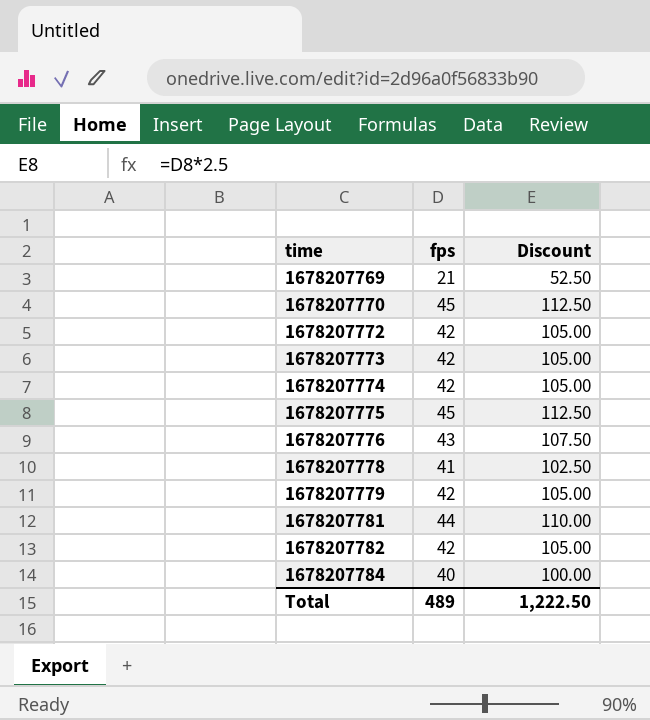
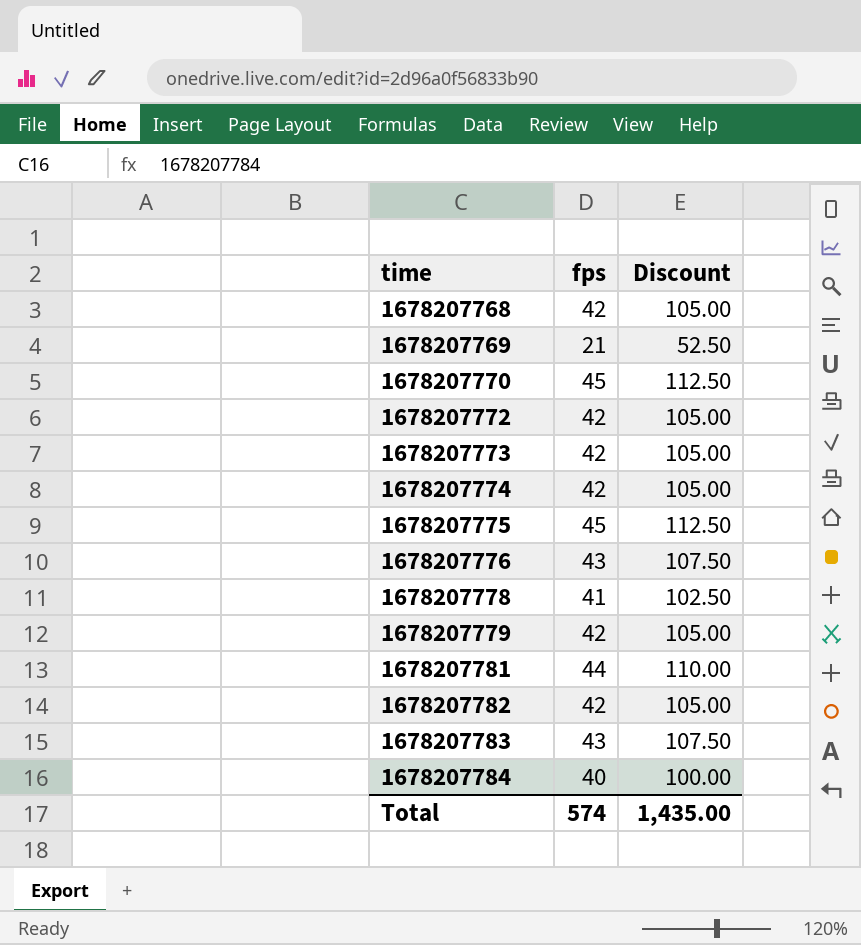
row 1678207768: none -> 42 | 105.00
row 1678207783: none -> 43 | 107.50
Total | fps: 489 -> 574
Total | Discount: 1,222.50 -> 1,435.00

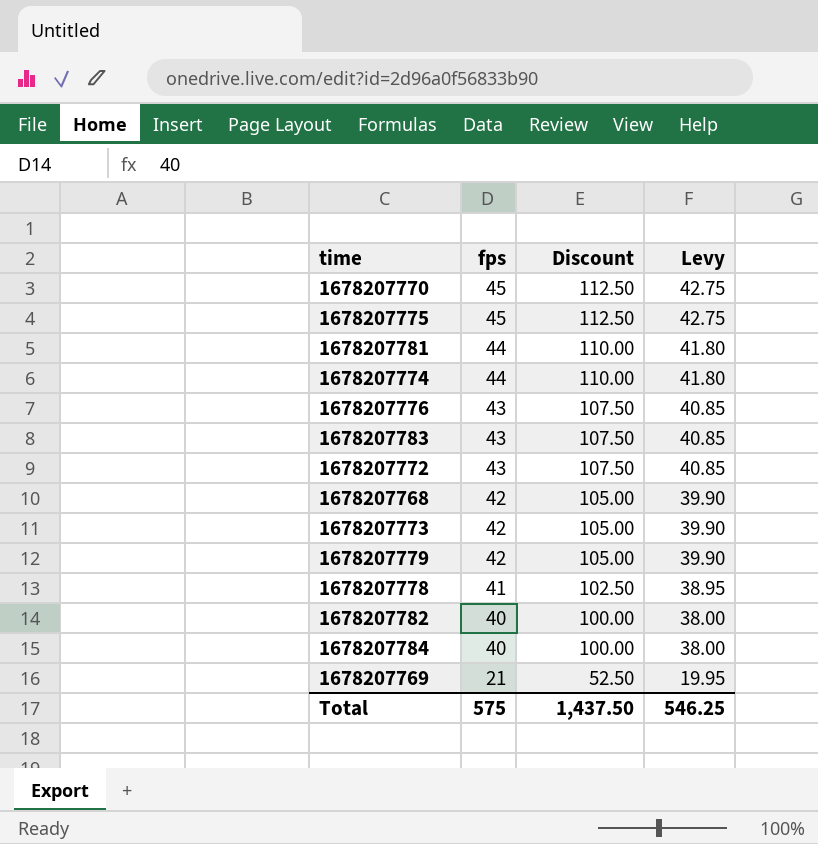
row order: time ascending -> fps descending
column Levy | formula: none -> [fps] * 0.95
1678207774 | fps: 42 -> 44
1678207774 | Discount: 105.00 -> 110.00
1678207772 | fps: 42 -> 43
1678207772 | Discount: 105.00 -> 107.50
1678207782 | fps: 42 -> 40
1678207782 | Discount: 105.00 -> 100.00
Total | fps: 574 -> 575
Total | Discount: 1,435.00 -> 1,437.50

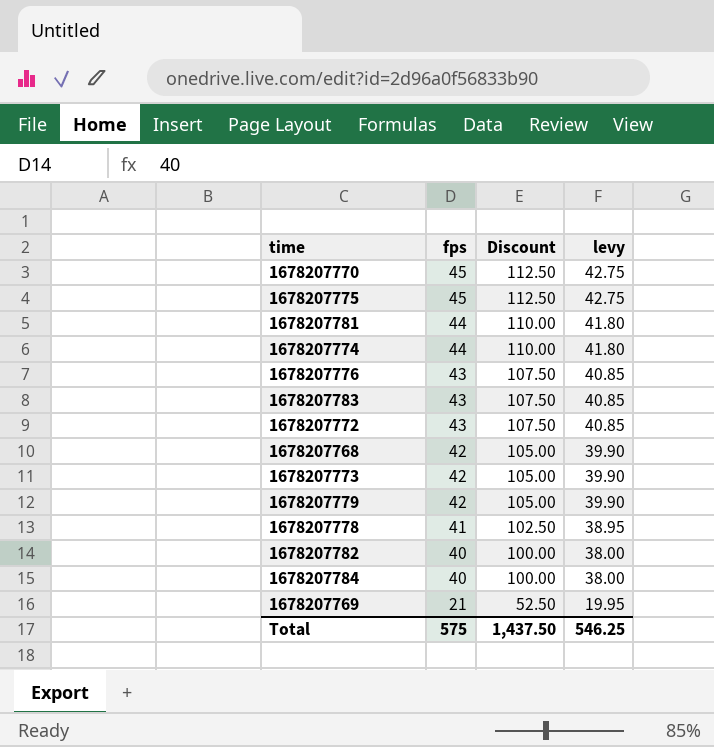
column name: Levy -> levy

